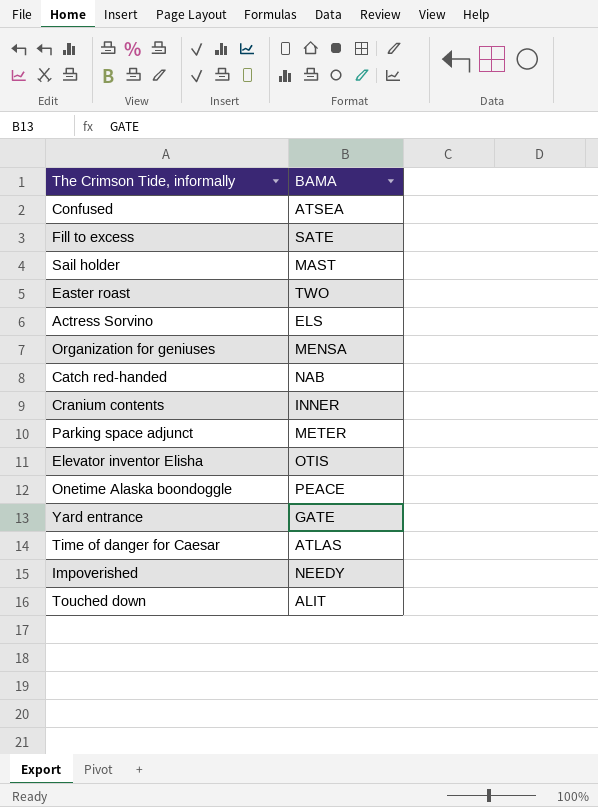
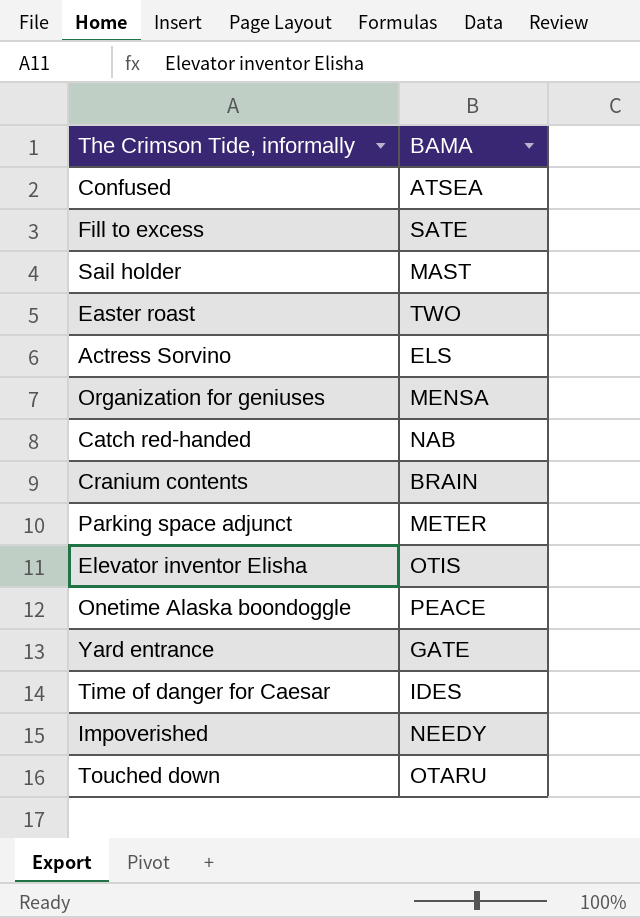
Cranium contents | BAMA: INNER -> BRAIN
Time of danger for Caesar | BAMA: ATLAS -> IDES
Touched down | BAMA: ALIT -> OTARU

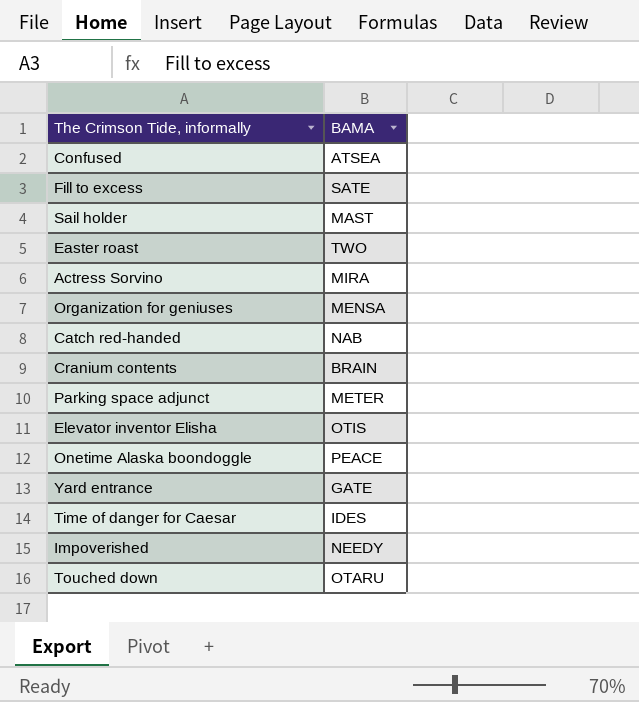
Actress Sorvino | BAMA: ELS -> MIRA

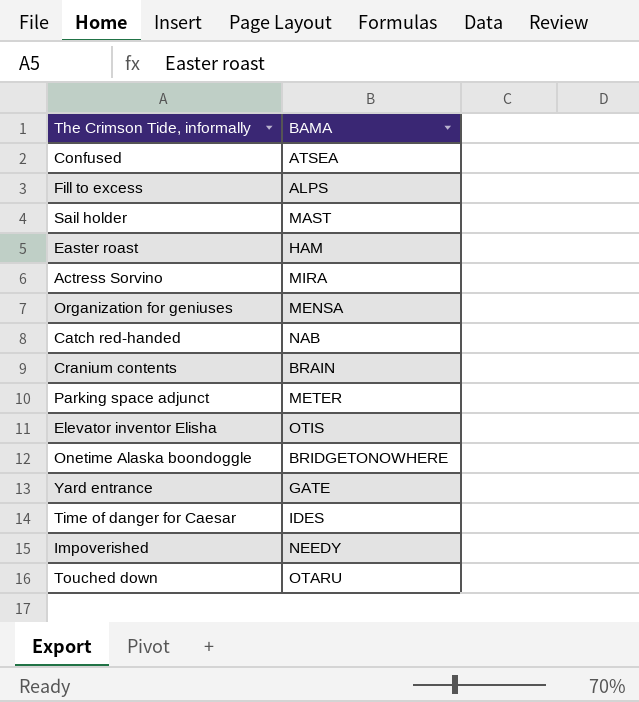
Fill to excess | BAMA: SATE -> ALPS
Easter roast | BAMA: TWO -> HAM
Onetime Alaska boondoggle | BAMA: PEACE -> BRIDGETONOWHERE

